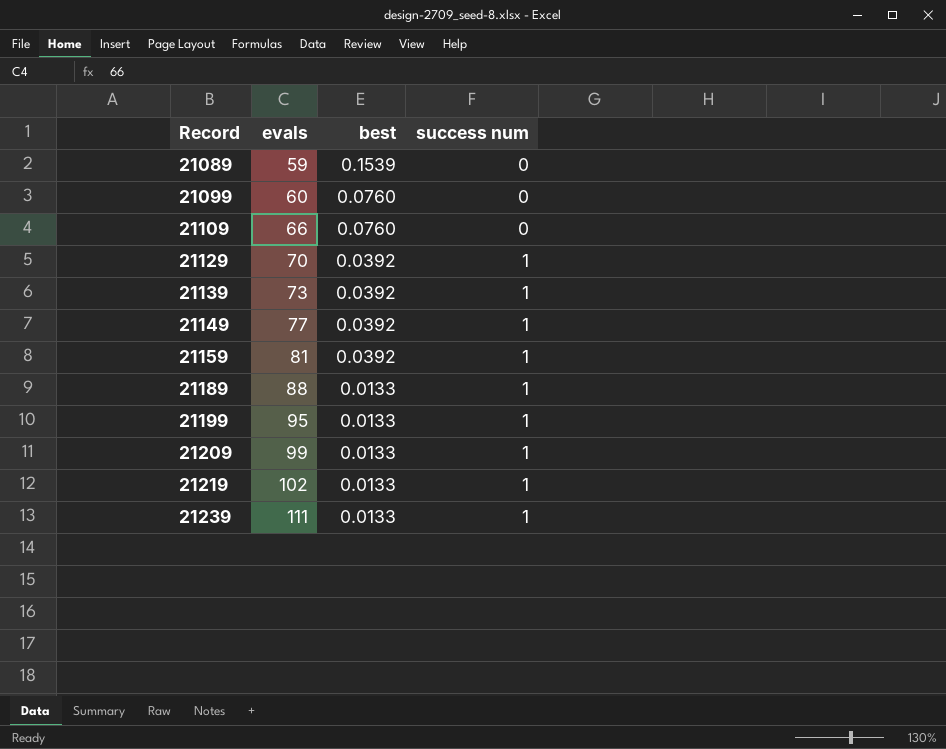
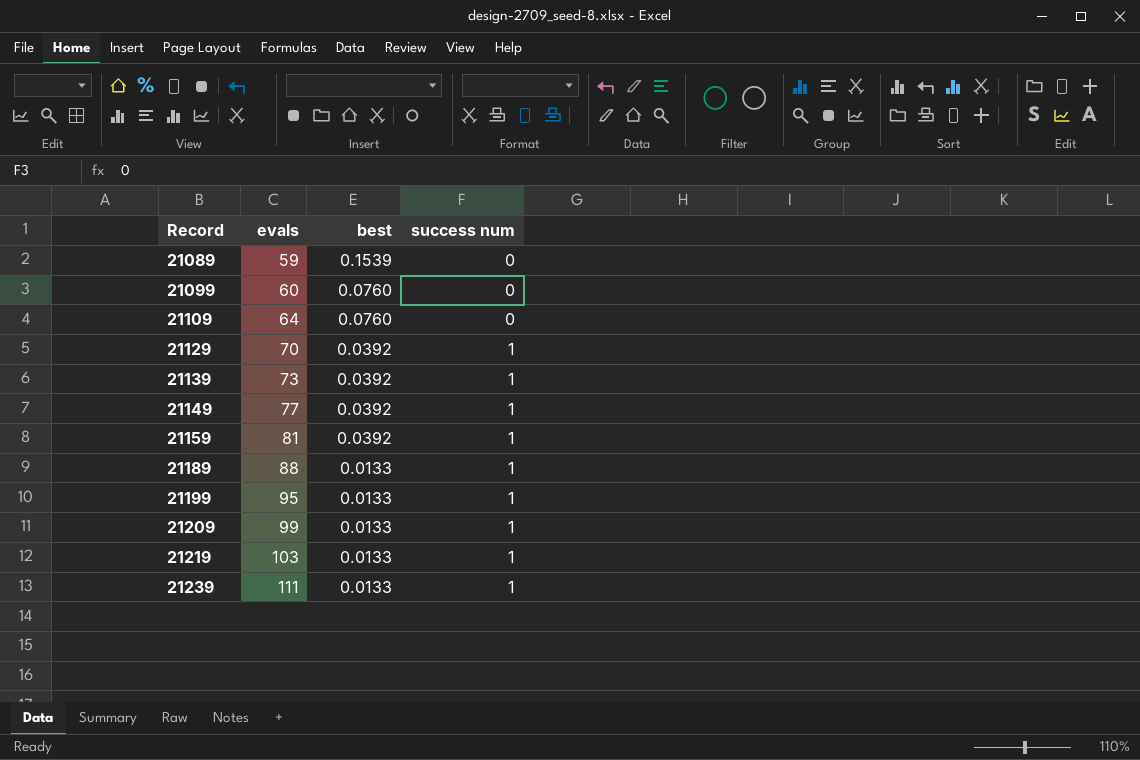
21109 | evals: 66 -> 64
21219 | evals: 102 -> 103

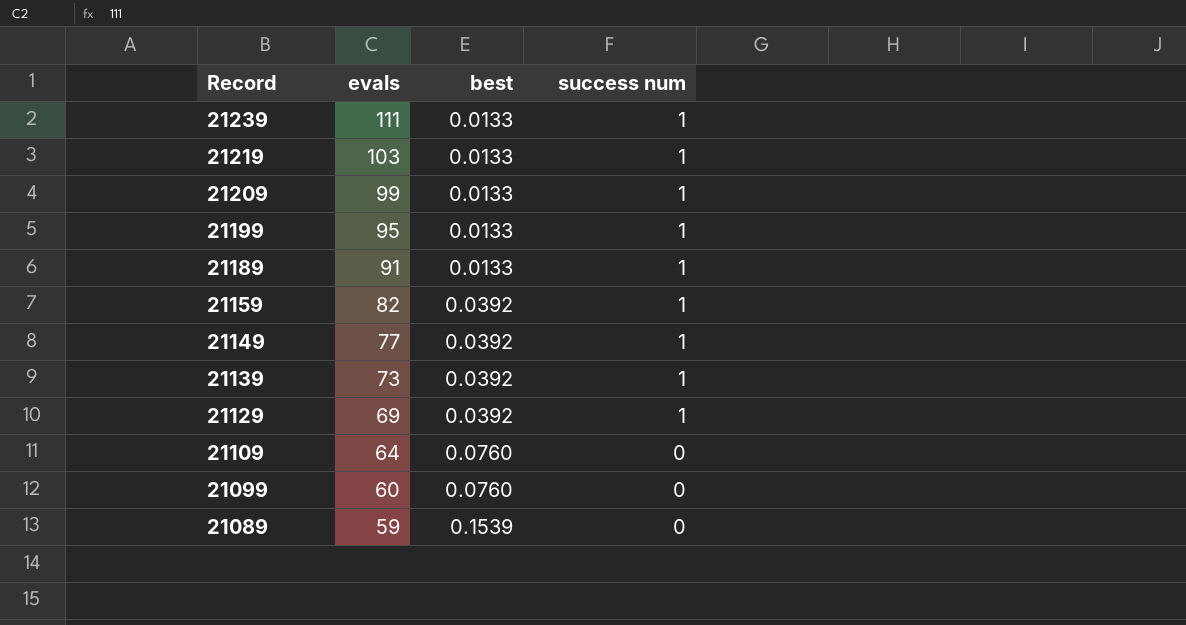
row order: Record ascending -> Record descending
21189 | evals: 88 -> 91
21159 | evals: 81 -> 82
21129 | evals: 70 -> 69

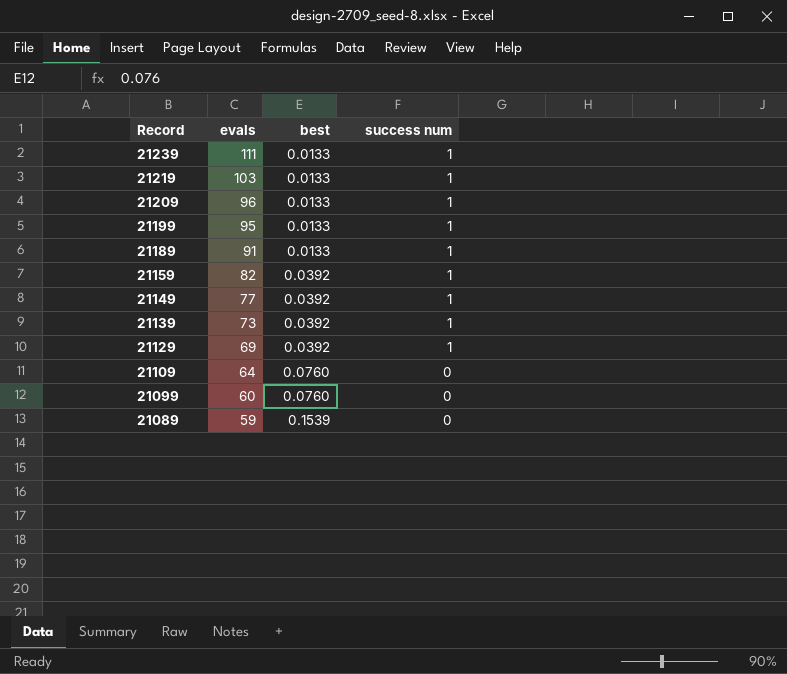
21209 | evals: 99 -> 96

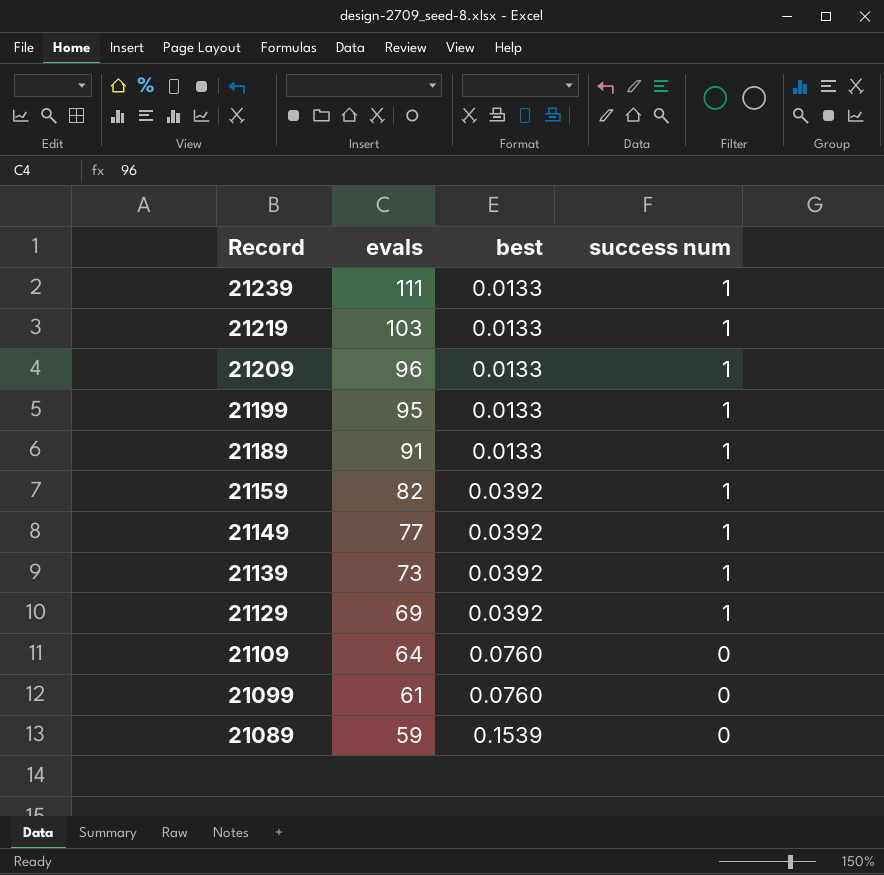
21099 | evals: 60 -> 61

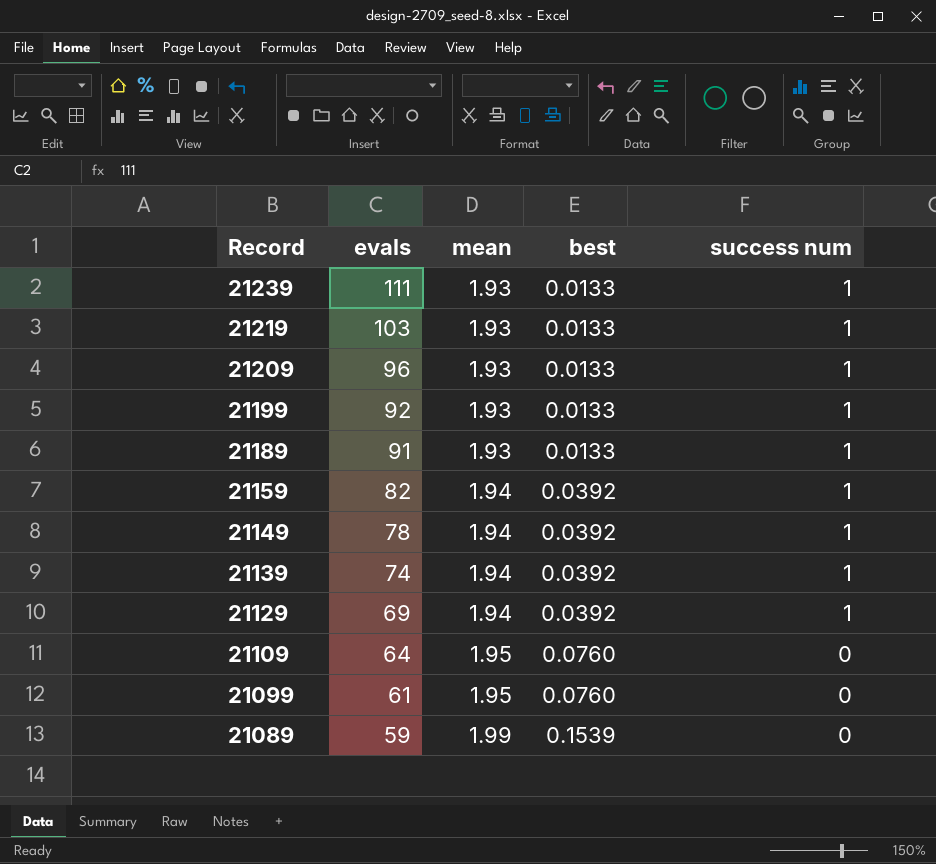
column mean | position: none -> 3
21199 | evals: 95 -> 92
21149 | evals: 77 -> 78
21139 | evals: 73 -> 74

